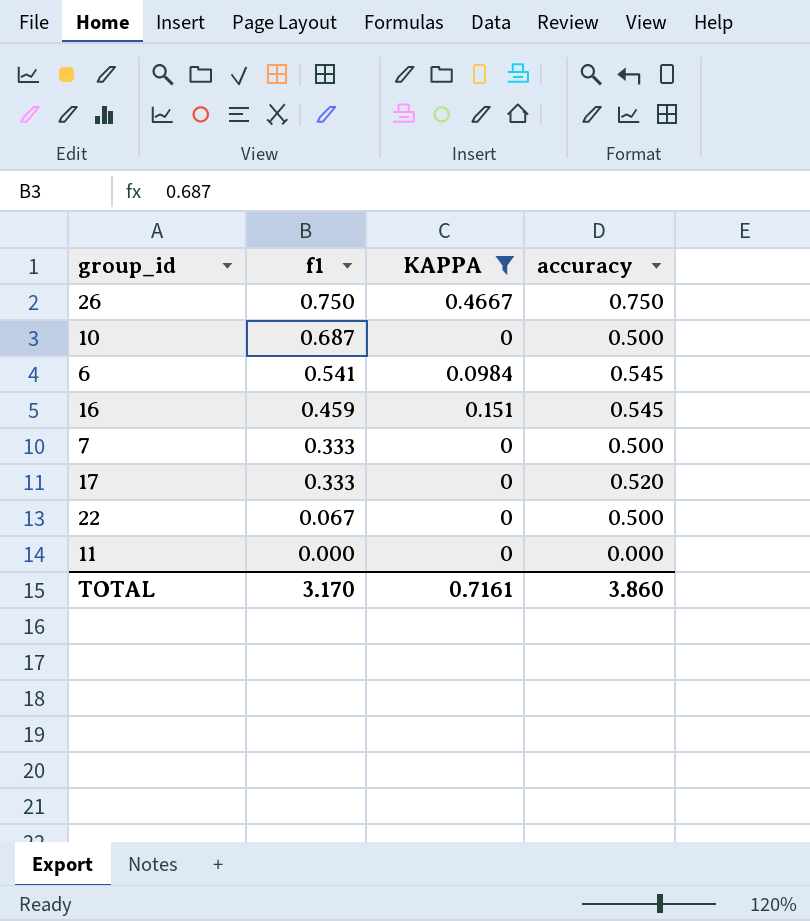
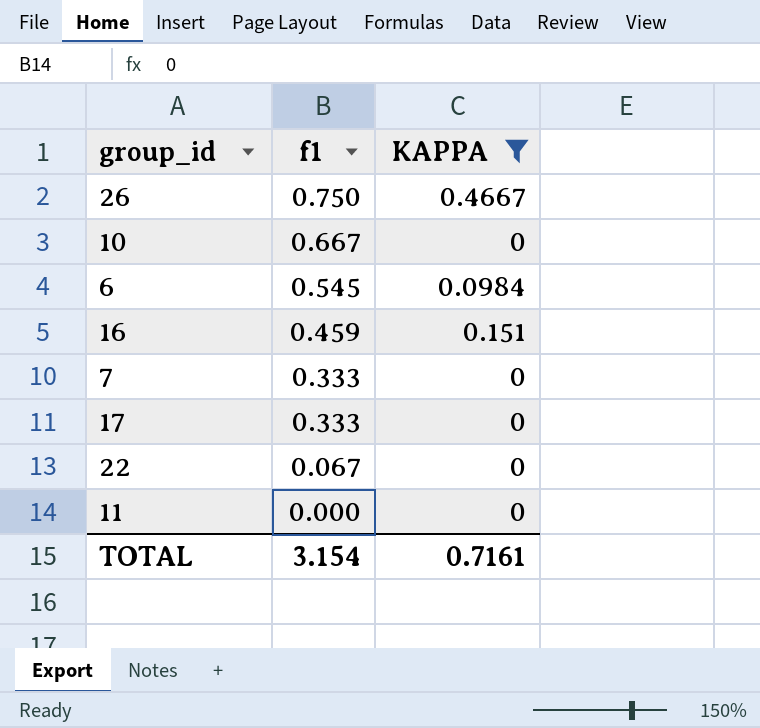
column accuracy | position: 4 -> none
10 | f1: 0.687 -> 0.667
6 | f1: 0.541 -> 0.545
TOTAL | f1: 3.170 -> 3.154

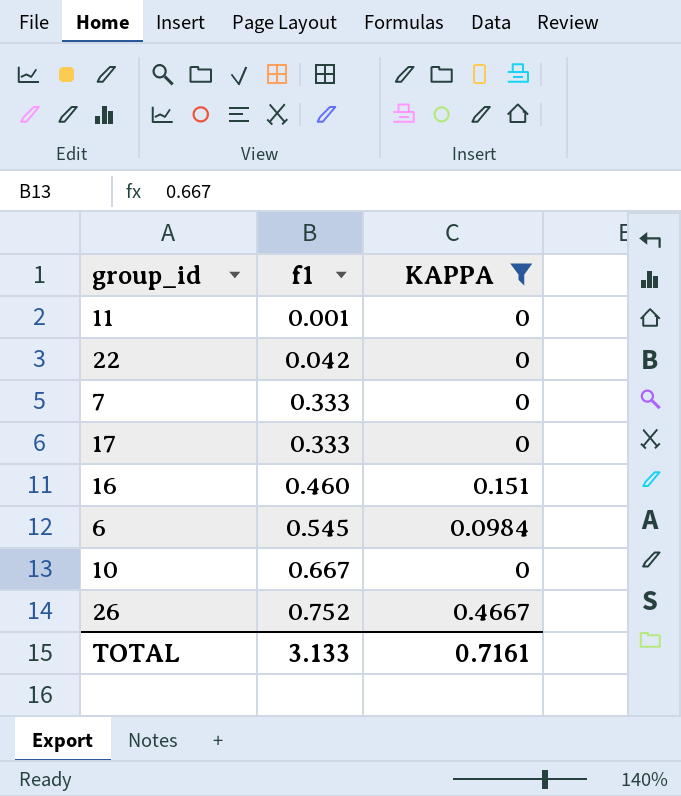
row order: f1 descending -> f1 ascending
11 | f1: 0.000 -> 0.001
22 | f1: 0.067 -> 0.042
16 | f1: 0.459 -> 0.460
26 | f1: 0.750 -> 0.752
TOTAL | f1: 3.154 -> 3.133

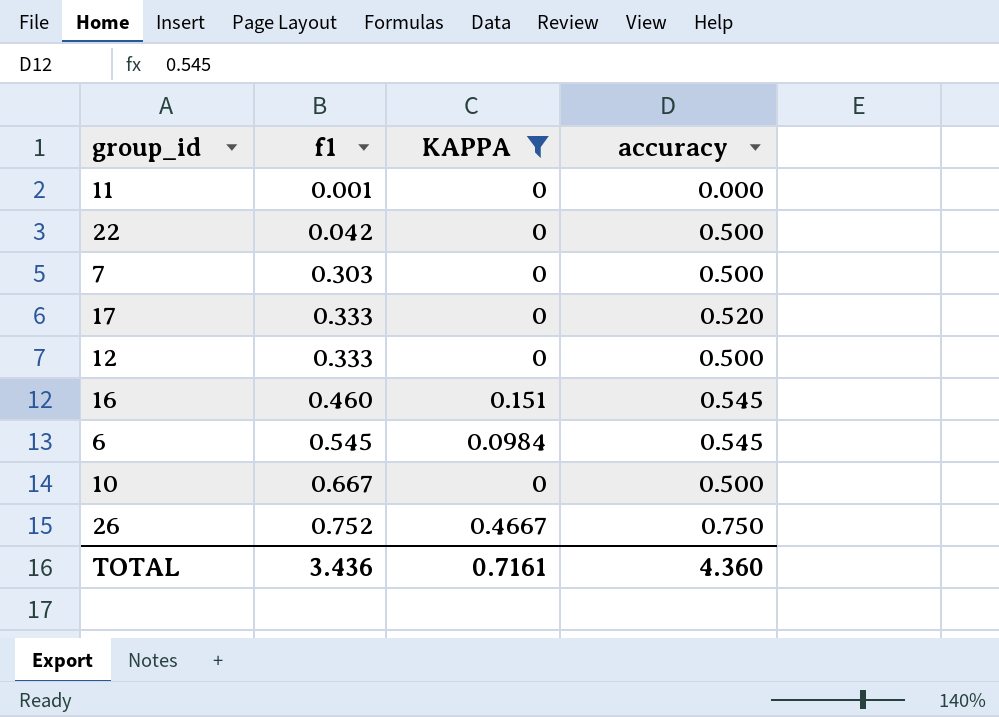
column accuracy | position: none -> 4
7 | f1: 0.333 -> 0.303
row 12: none -> 0.333 | 0 | 0.500
TOTAL | f1: 3.133 -> 3.436

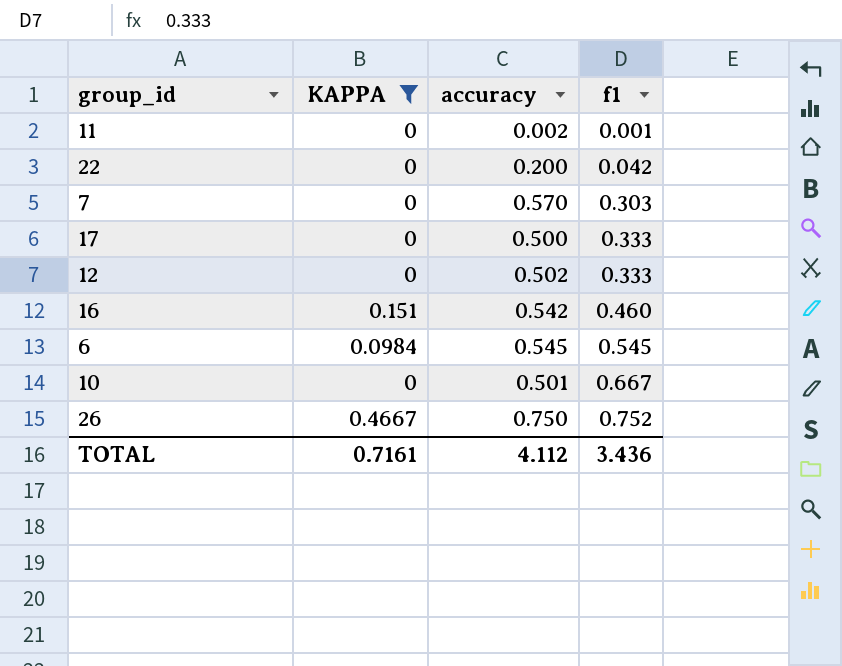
column f1 | position: 2 -> 4
11 | accuracy: 0.000 -> 0.002
22 | accuracy: 0.500 -> 0.200
7 | accuracy: 0.500 -> 0.570
17 | accuracy: 0.520 -> 0.500
12 | accuracy: 0.500 -> 0.502
16 | accuracy: 0.545 -> 0.542
10 | accuracy: 0.500 -> 0.501
TOTAL | accuracy: 4.360 -> 4.112

